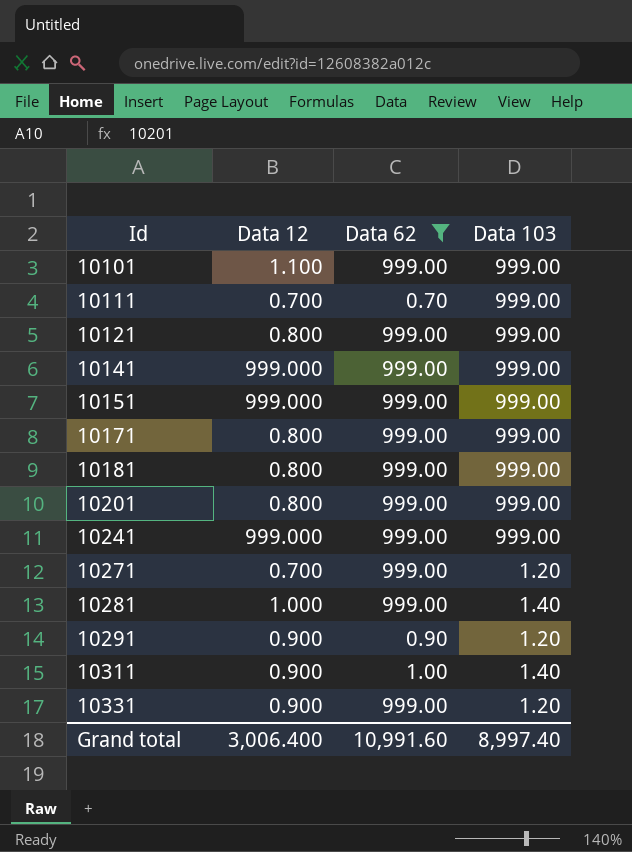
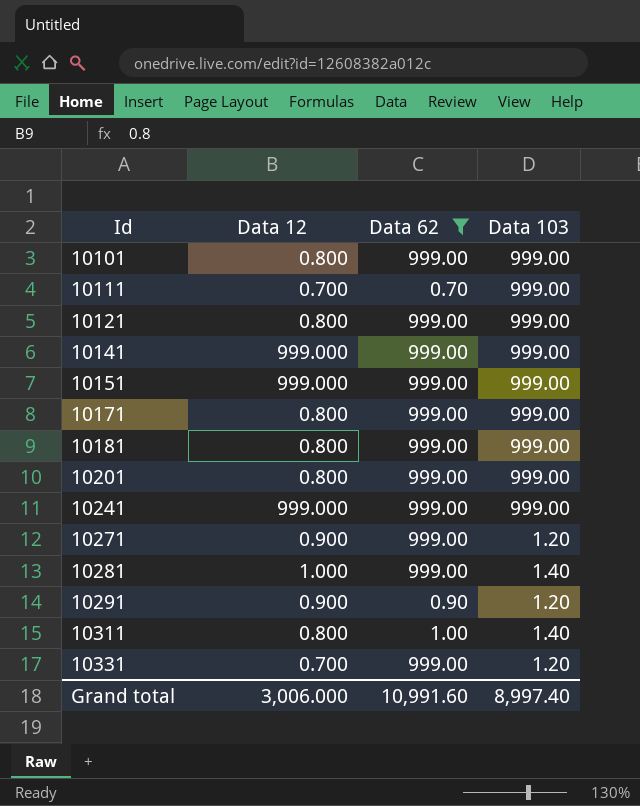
10101 | Data 12: 1.100 -> 0.800
10271 | Data 12: 0.700 -> 0.900
10311 | Data 12: 0.900 -> 0.800
10331 | Data 12: 0.900 -> 0.700
Grand total | Data 12: 3,006.400 -> 3,006.000

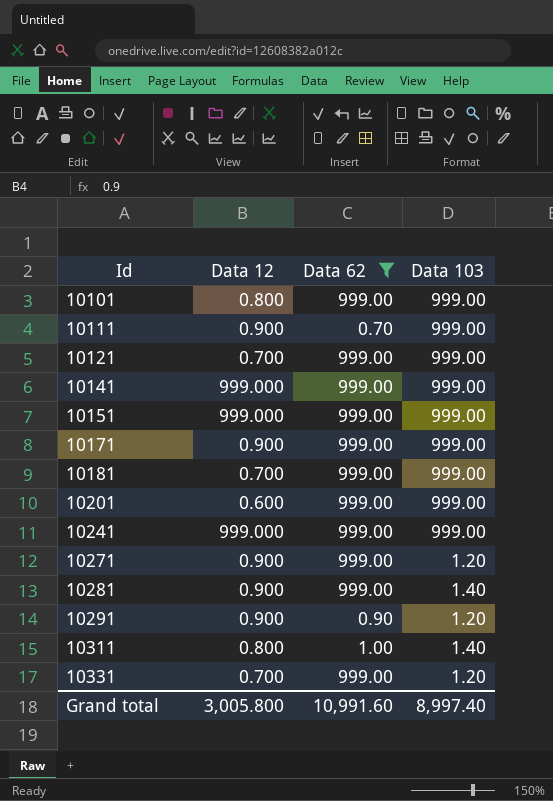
10111 | Data 12: 0.700 -> 0.900
10121 | Data 12: 0.800 -> 0.700
10171 | Data 12: 0.800 -> 0.900
10181 | Data 12: 0.800 -> 0.700
10201 | Data 12: 0.800 -> 0.600
10281 | Data 12: 1.000 -> 0.900
Grand total | Data 12: 3,006.000 -> 3,005.800

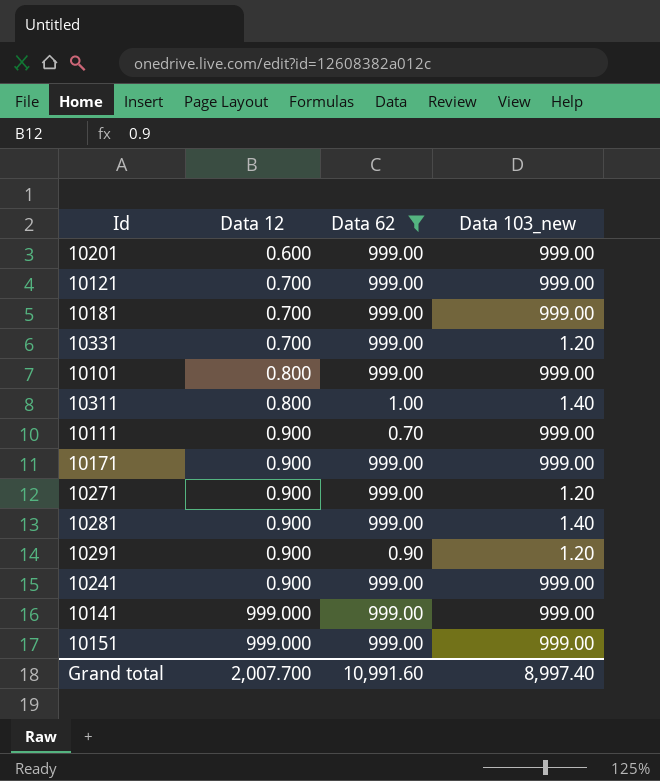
row order: Id ascending -> Data 12 ascending
column name: Data 103 -> Data 103_new
10241 | Data 12: 999.000 -> 0.900
Grand total | Data 12: 3,005.800 -> 2,007.700

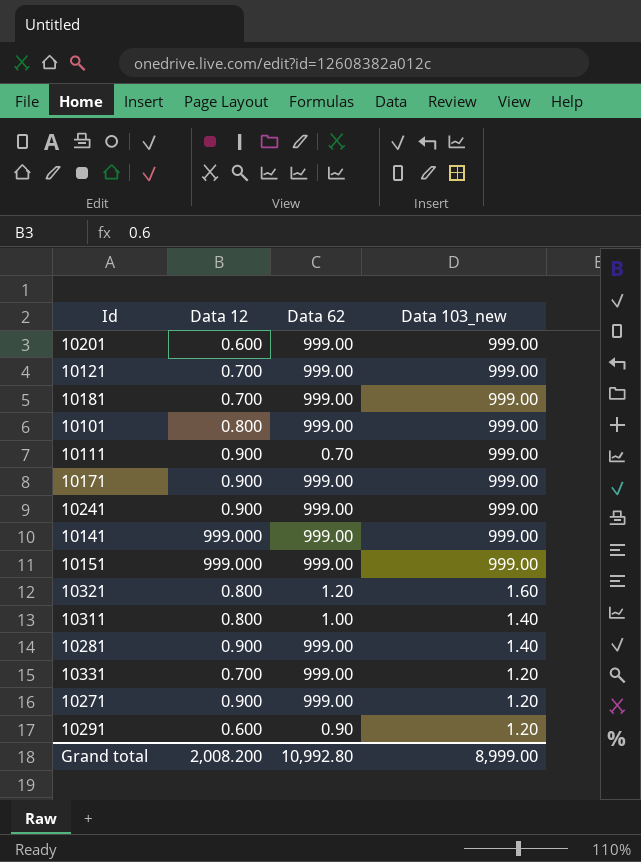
filter: Data 62 != 1.20 -> none
row order: Data 12 ascending -> Data 103_new descending
10291 | Data 12: 0.900 -> 0.600
Grand total | Data 12: 2,007.700 -> 2,008.200
Grand total | Data 62: 10,991.60 -> 10,992.80
Grand total | Data 103_new: 8,997.40 -> 8,999.00

